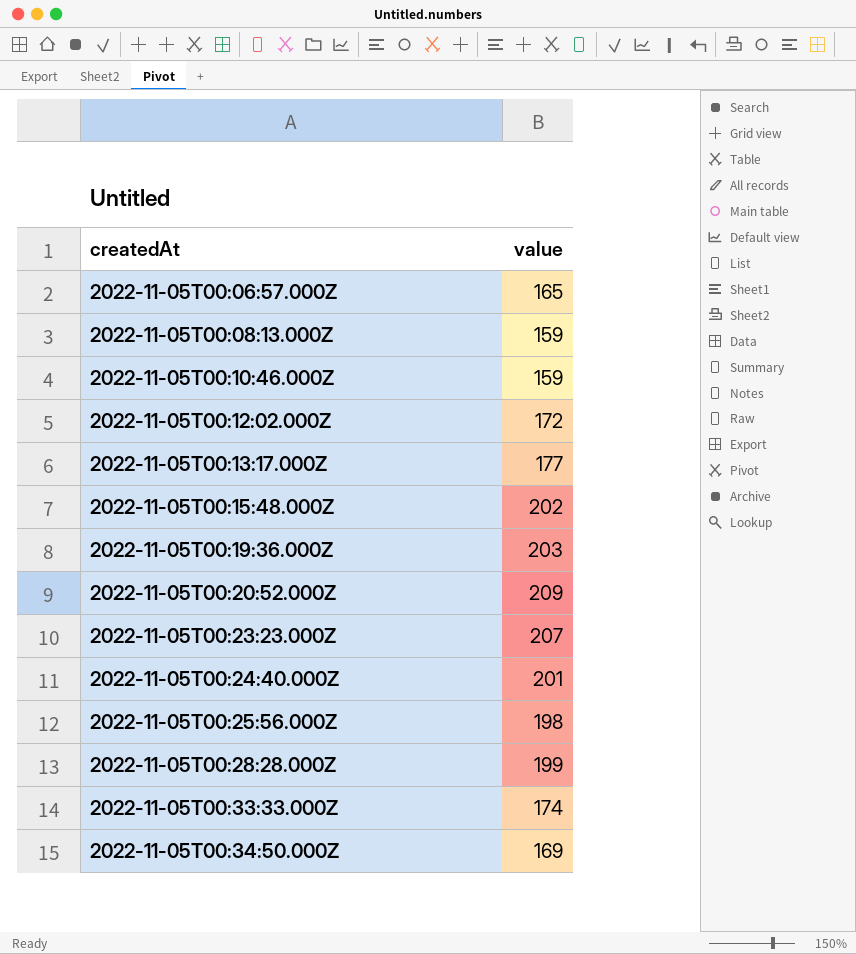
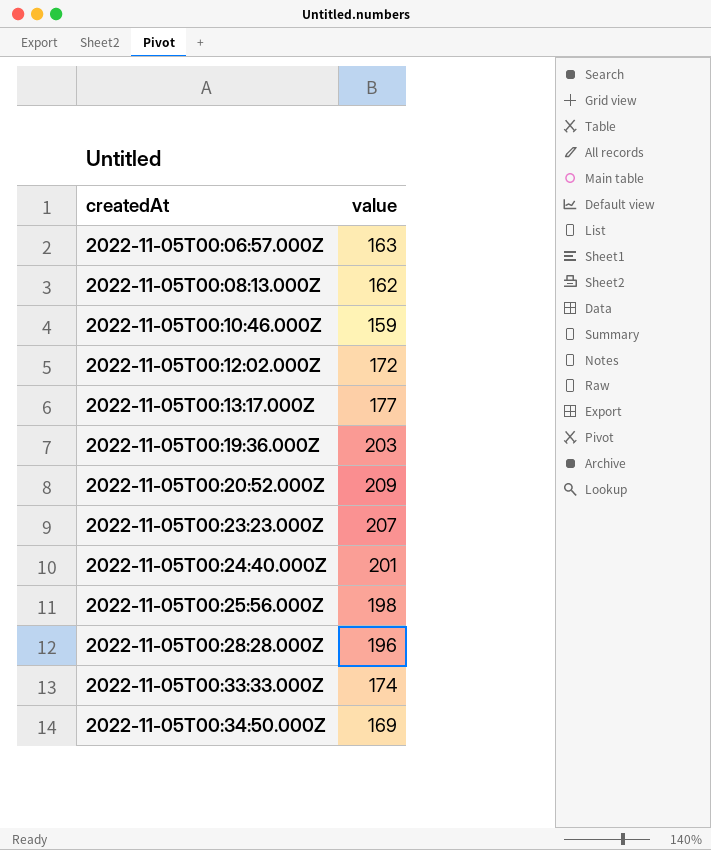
row 2022-11-05T00:15:48.000Z: 202 -> none
2022-11-05T00:06:57.000Z | value: 165 -> 163
2022-11-05T00:08:13.000Z | value: 159 -> 162
2022-11-05T00:28:28.000Z | value: 199 -> 196

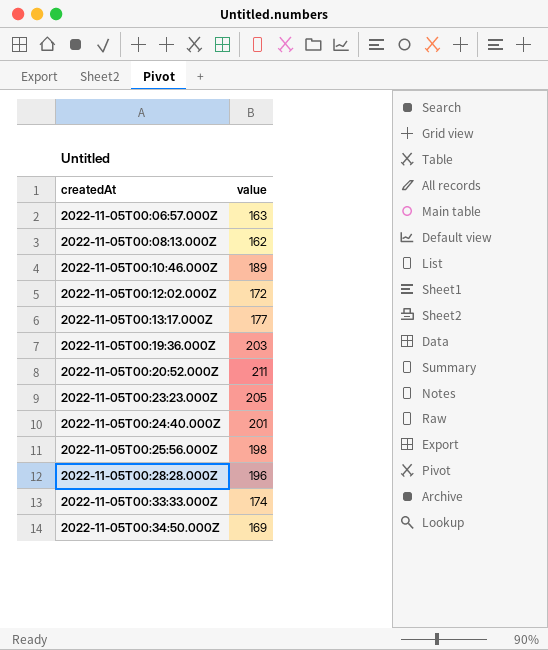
2022-11-05T00:10:46.000Z | value: 159 -> 189
2022-11-05T00:20:52.000Z | value: 209 -> 211
2022-11-05T00:23:23.000Z | value: 207 -> 205

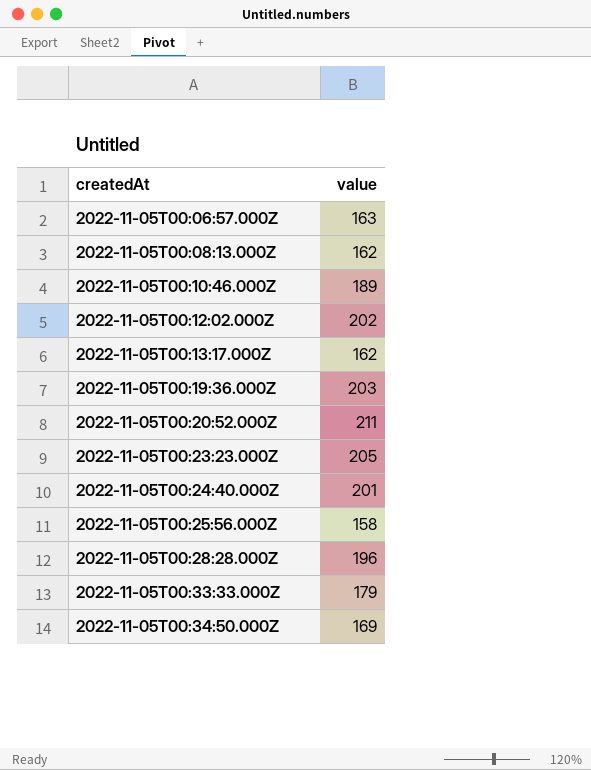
2022-11-05T00:12:02.000Z | value: 172 -> 202
2022-11-05T00:13:17.000Z | value: 177 -> 162
2022-11-05T00:25:56.000Z | value: 198 -> 158
2022-11-05T00:33:33.000Z | value: 174 -> 179

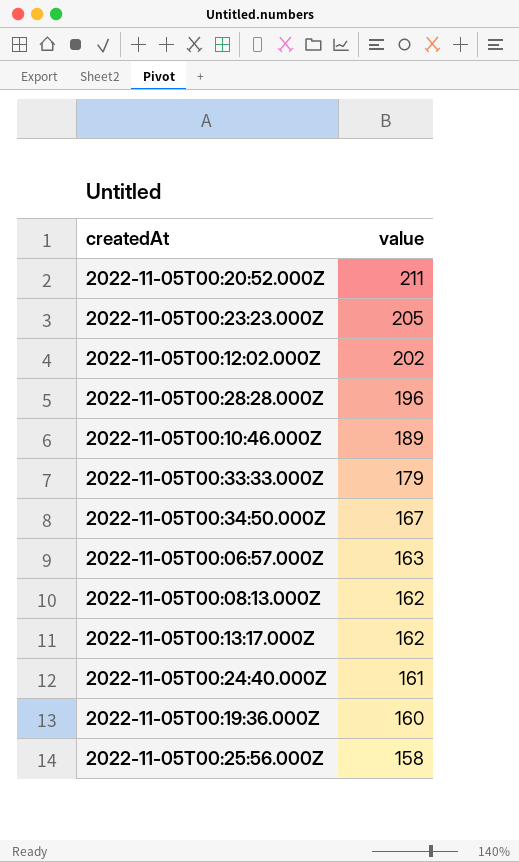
row order: createdAt ascending -> value descending
2022-11-05T00:34:50.000Z | value: 169 -> 167
2022-11-05T00:24:40.000Z | value: 201 -> 161
2022-11-05T00:19:36.000Z | value: 203 -> 160

